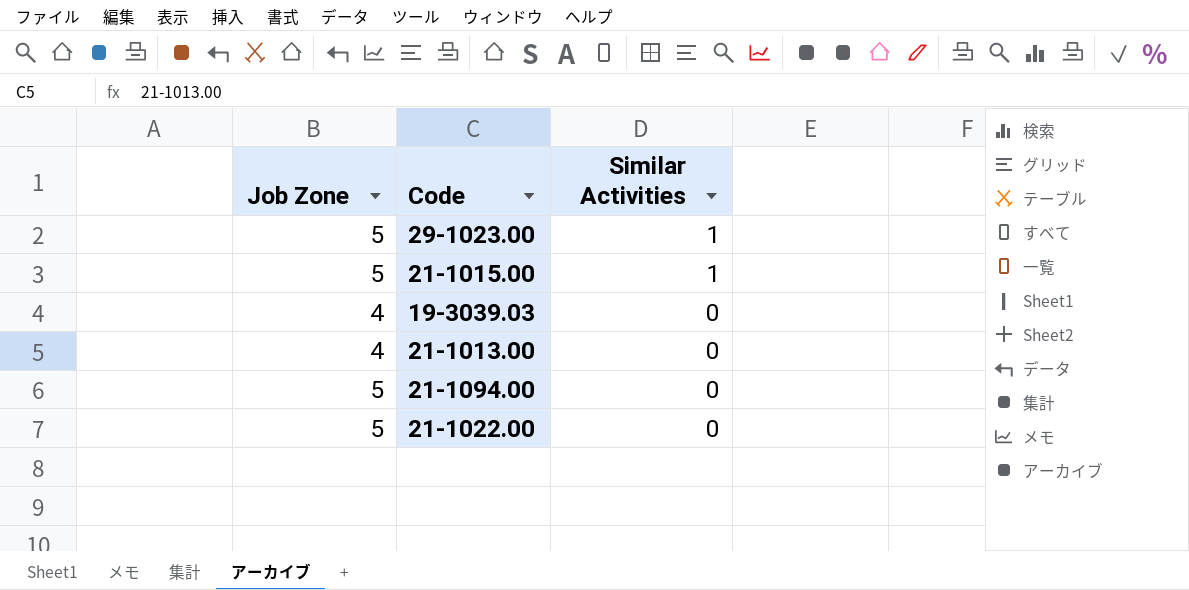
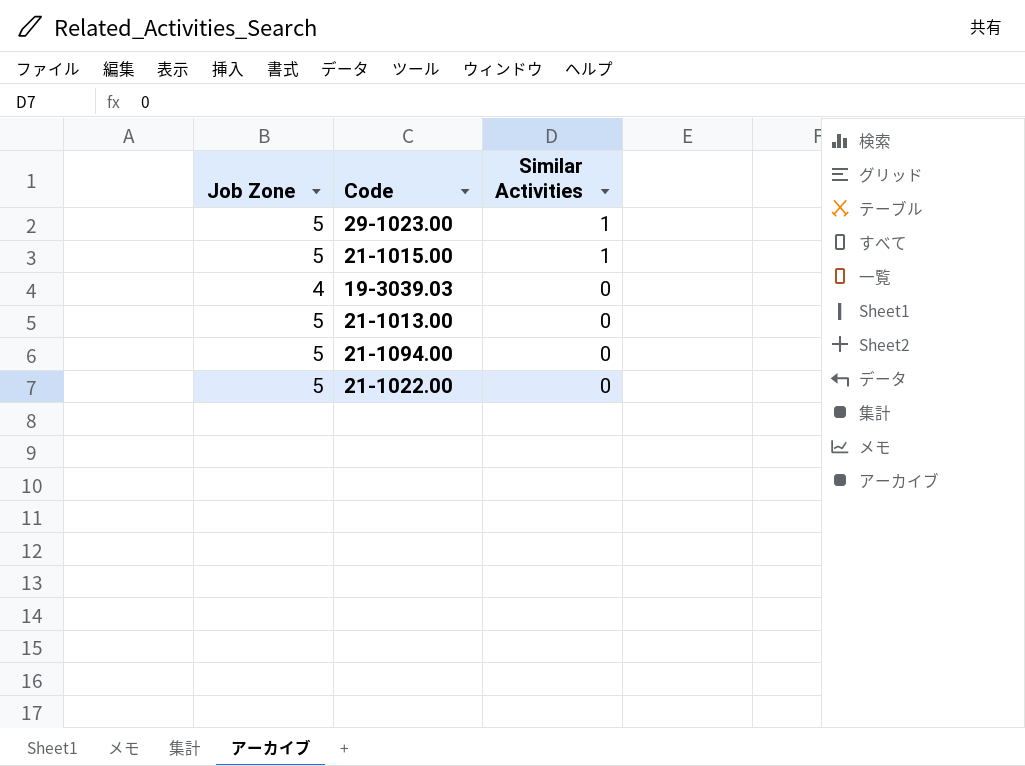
21-1013.00 | Job Zone: 4 -> 5

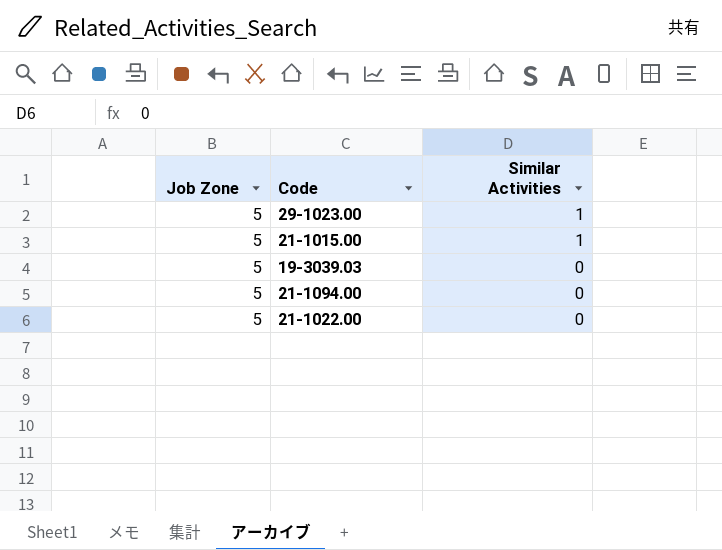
row 21-1013.00: 5 | 0 -> none
19-3039.03 | Job Zone: 4 -> 5

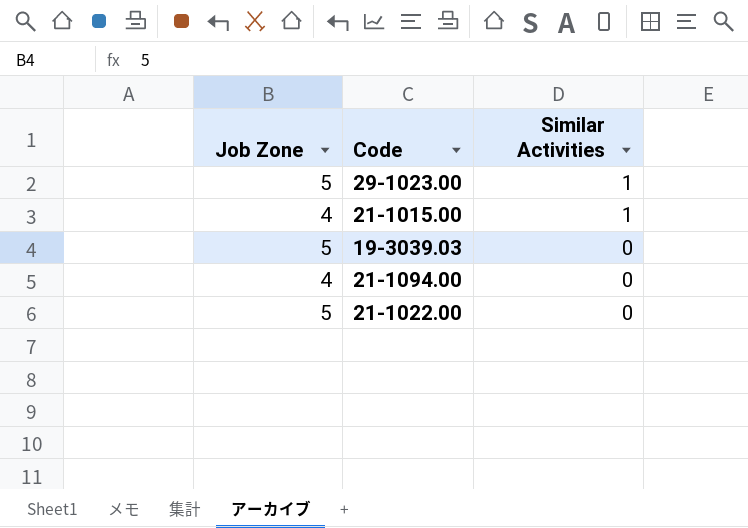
21-1015.00 | Job Zone: 5 -> 4
21-1094.00 | Job Zone: 5 -> 4

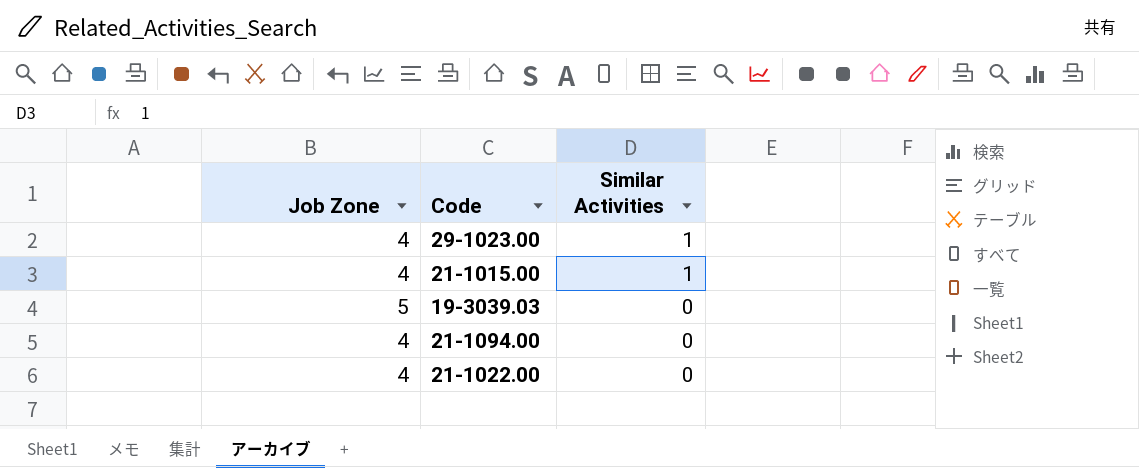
29-1023.00 | Job Zone: 5 -> 4
21-1022.00 | Job Zone: 5 -> 4

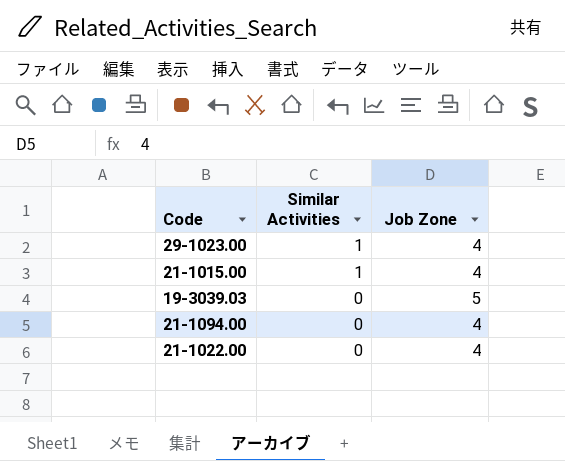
column Job Zone | position: 1 -> 3

